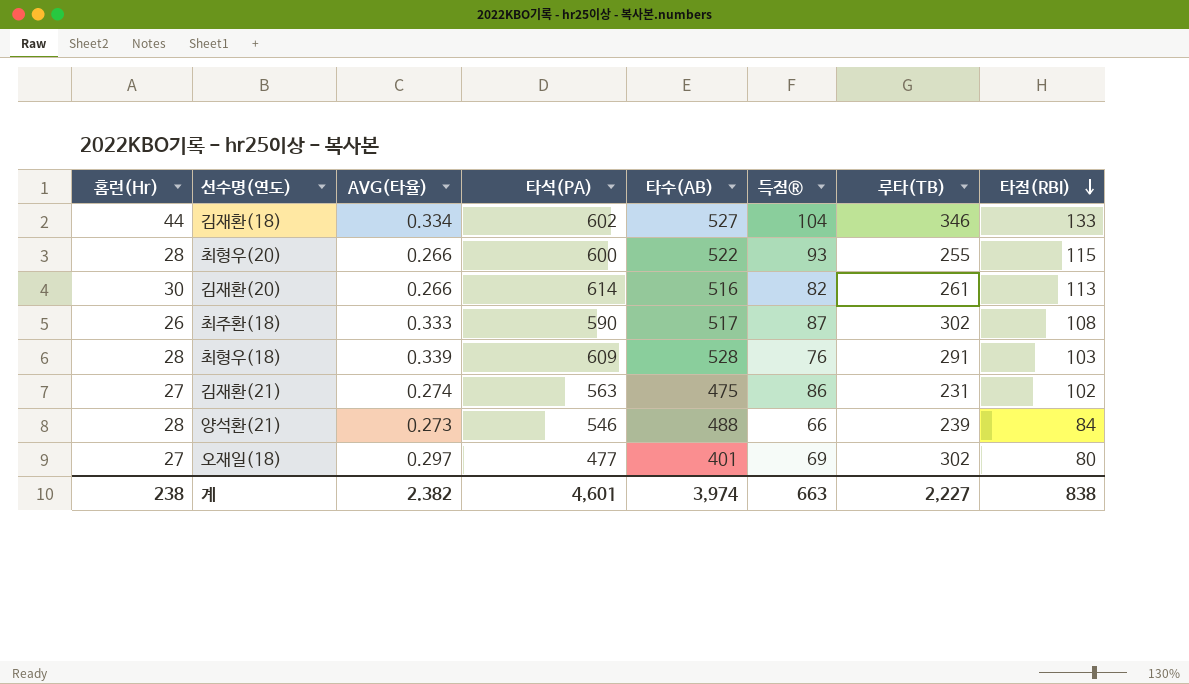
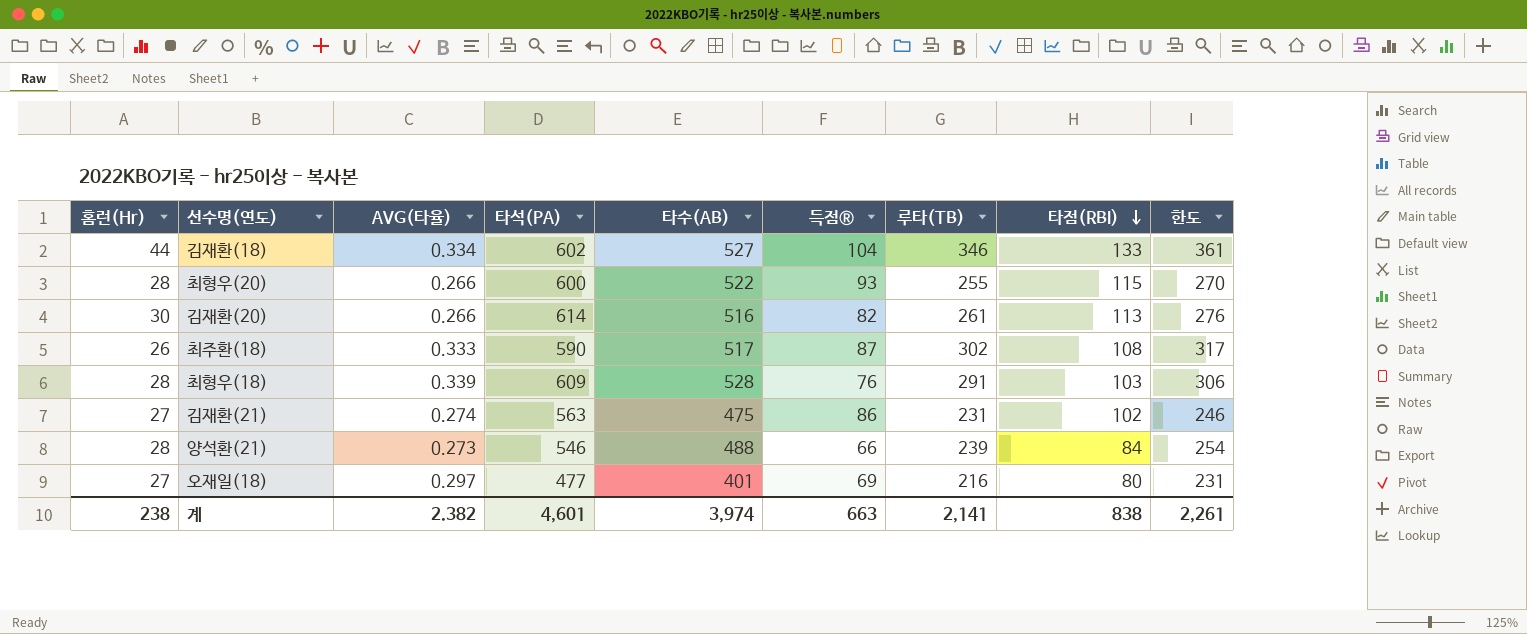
column 한도 | formula: none -> [루타(TB)] + 15
오재일(18) | 루타(TB): 302 -> 216
계 | 루타(TB): 2,227 -> 2,141

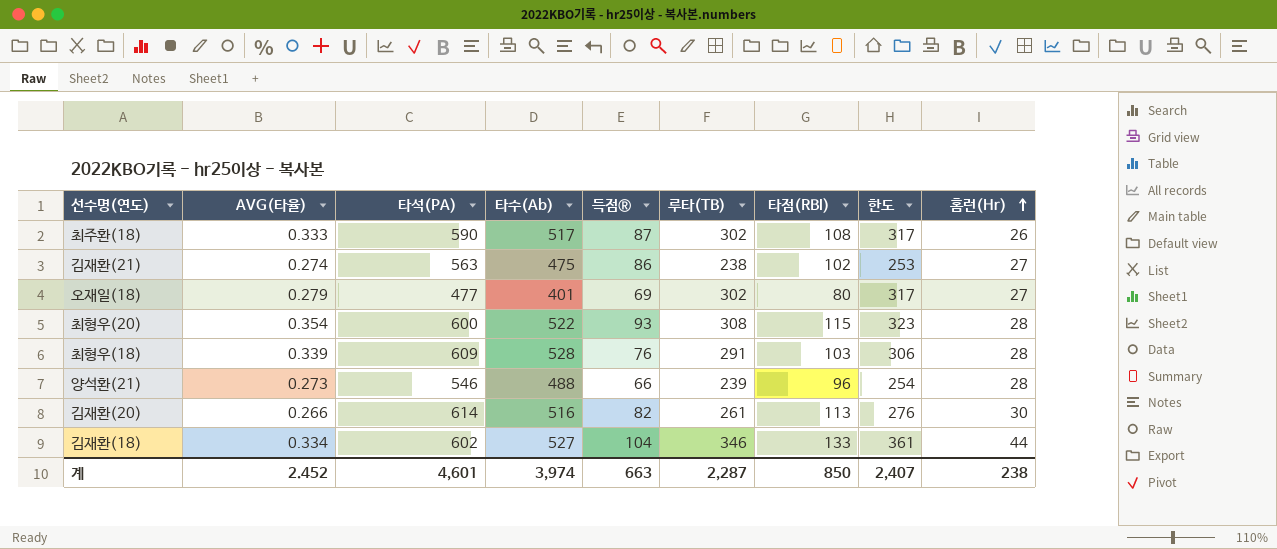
row order: 타점(RBI) descending -> 홈런(Hr) ascending
column name: 타수(AB) -> 타수(Ab)
column 홈런(Hr) | position: 1 -> 9
김재환(21) | 루타(TB): 231 -> 238
김재환(21) | 한도: 246 -> 253
오재일(18) | AVG(타율): 0.297 -> 0.279
오재일(18) | 루타(TB): 216 -> 302
오재일(18) | 한도: 231 -> 317
최형우(20) | AVG(타율): 0.266 -> 0.354
최형우(20) | 루타(TB): 255 -> 308
최형우(20) | 한도: 270 -> 323
양석환(21) | 타점(RBI): 84 -> 96
계 | AVG(타율): 2.382 -> 2.452
계 | 루타(TB): 2,141 -> 2,287
계 | 타점(RBI): 838 -> 850
계 | 한도: 2,261 -> 2,407

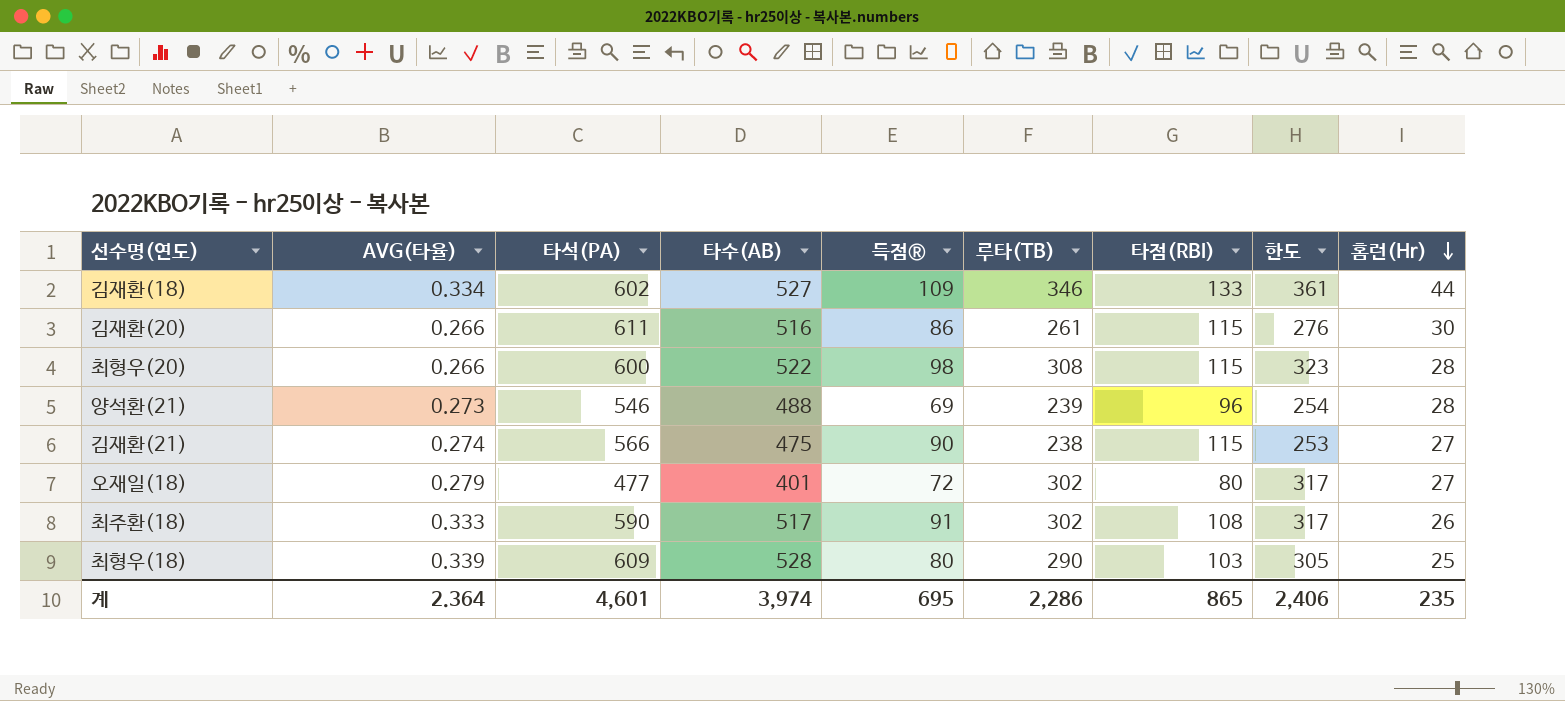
row order: 홈런(Hr) ascending -> 홈런(Hr) descending
column name: 타수(Ab) -> 타수(AB)
김재환(18) | 득점®: 104 -> 109
김재환(20) | 타석(PA): 614 -> 611
김재환(20) | 득점®: 82 -> 86
김재환(20) | 타점(RBI): 113 -> 115
최형우(20) | AVG(타율): 0.354 -> 0.266
최형우(20) | 득점®: 93 -> 98
양석환(21) | 득점®: 66 -> 69
김재환(21) | 타석(PA): 563 -> 566
김재환(21) | 득점®: 86 -> 90
김재환(21) | 타점(RBI): 102 -> 115
오재일(18) | 득점®: 69 -> 72
최주환(18) | 득점®: 87 -> 91
최형우(18) | 득점®: 76 -> 80
최형우(18) | 루타(TB): 291 -> 290
최형우(18) | 한도: 306 -> 305
최형우(18) | 홈런(Hr): 28 -> 25
계 | AVG(타율): 2.452 -> 2.364
계 | 득점®: 663 -> 695
계 | 루타(TB): 2,287 -> 2,286
계 | 타점(RBI): 850 -> 865
계 | 한도: 2,407 -> 2,406
계 | 홈런(Hr): 238 -> 235

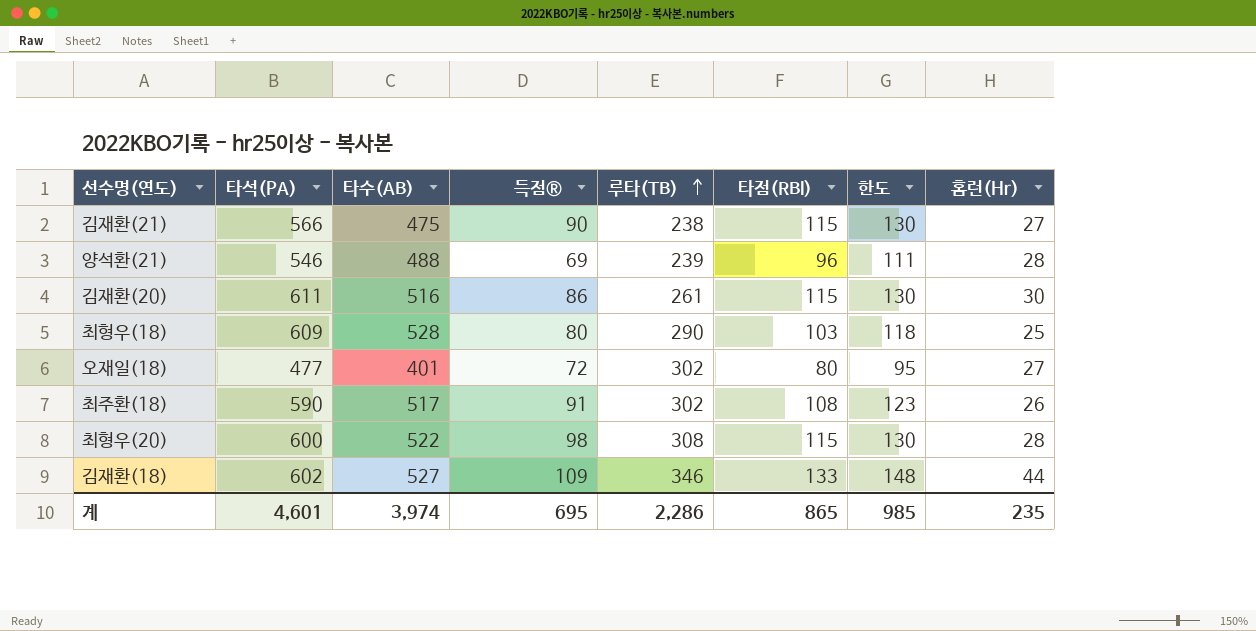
row order: 홈런(Hr) descending -> 루타(TB) ascending
column AVG(타율) | position: 2 -> none
column 한도 | formula: [루타(TB)] + 15 -> [타점(RBI)] + 15
계 | 한도: 2,406 -> 985

